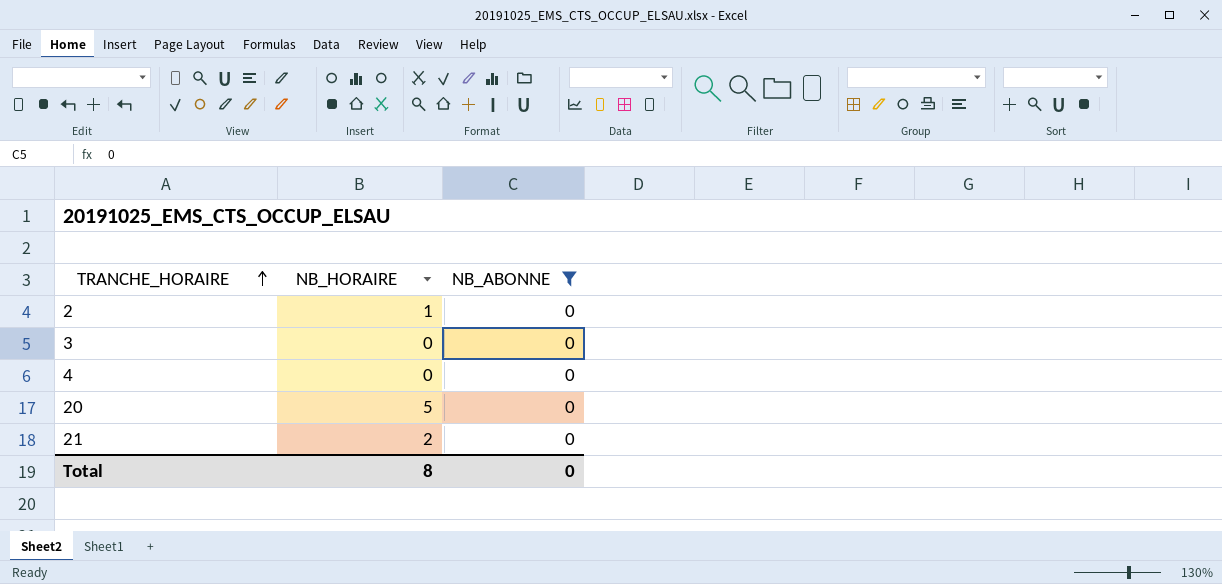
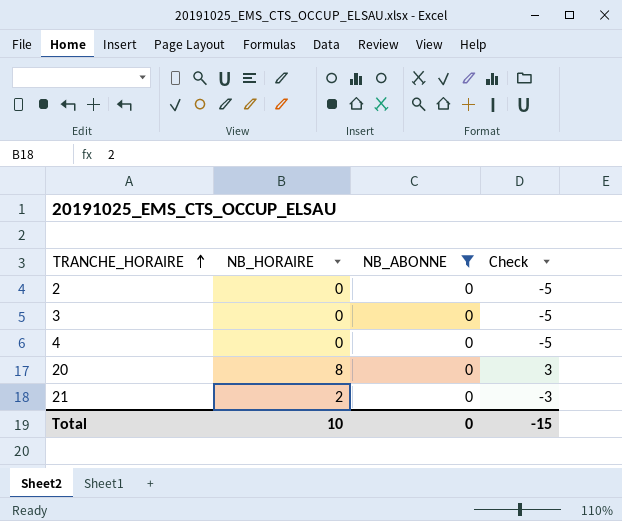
column Check | formula: none -> [NB_HORAIRE] - 5
2 | NB_HORAIRE: 1 -> 0
20 | NB_HORAIRE: 5 -> 8
Total | NB_HORAIRE: 8 -> 10

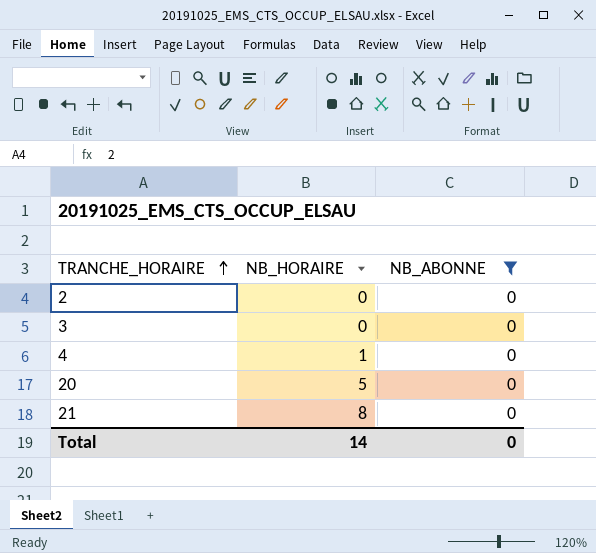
column Check | formula: [NB_HORAIRE] - 5 -> none
4 | NB_HORAIRE: 0 -> 1
20 | NB_HORAIRE: 8 -> 5
21 | NB_HORAIRE: 2 -> 8
Total | NB_HORAIRE: 10 -> 14

